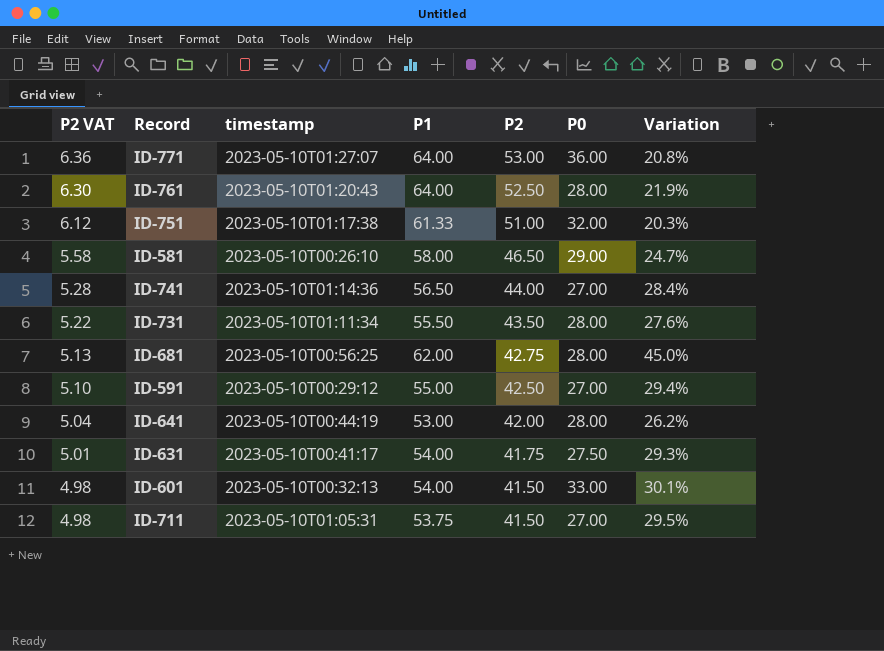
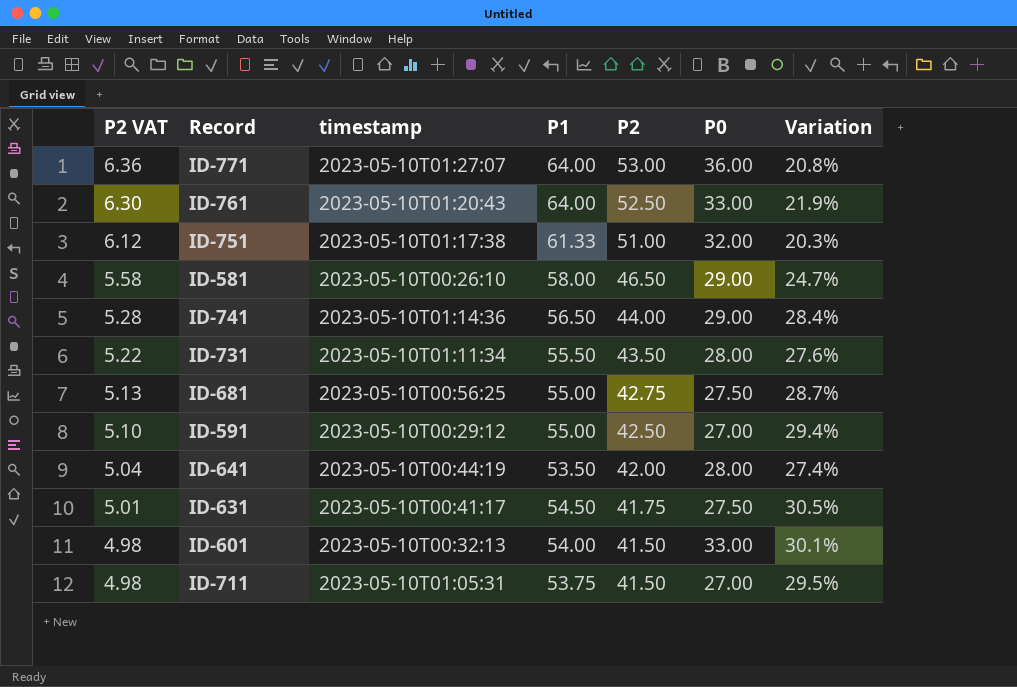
ID-761 | P0: 28.00 -> 33.00
ID-741 | P0: 27.00 -> 29.00
ID-681 | P1: 62.00 -> 55.00
ID-681 | P0: 28.00 -> 27.50
ID-681 | Variation: 45.0% -> 28.7%
ID-641 | P1: 53.00 -> 53.50
ID-641 | Variation: 26.2% -> 27.4%
ID-631 | P1: 54.00 -> 54.50
ID-631 | Variation: 29.3% -> 30.5%

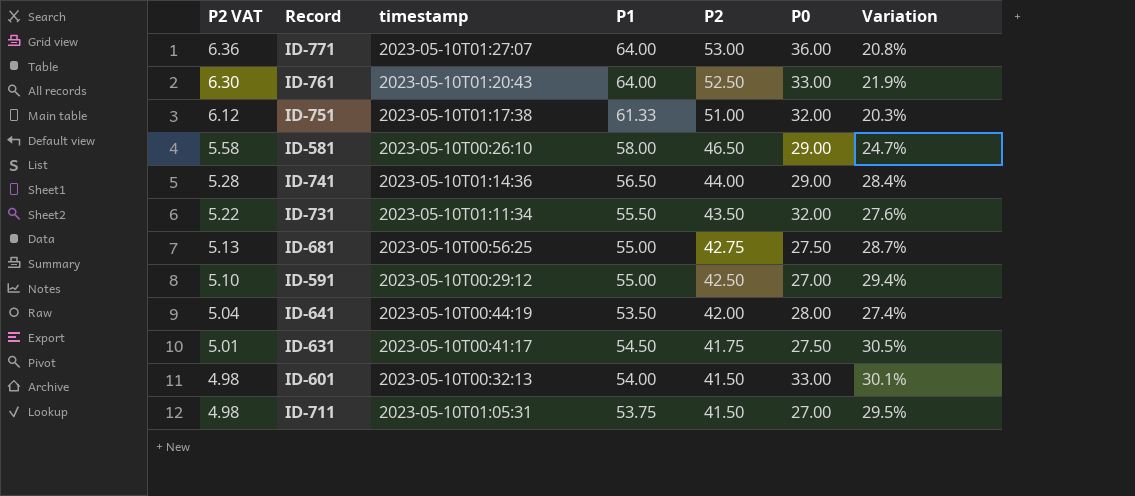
ID-731 | P0: 28.00 -> 32.00

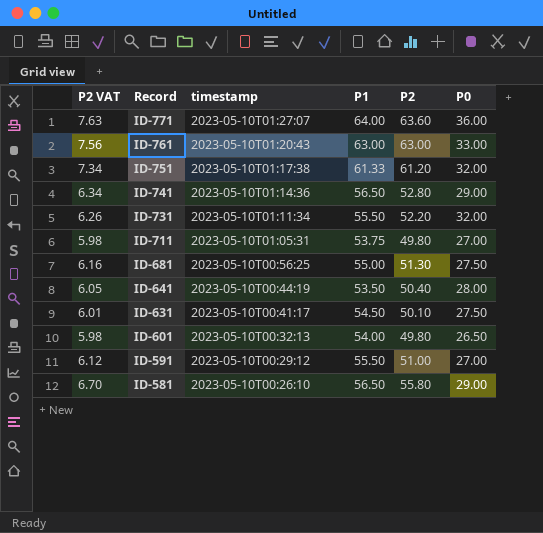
row order: P2 VAT descending -> Record descending
column Variation | formula: ([P1] - [P2]) / [P2] -> none
ID-771 | P2 VAT: 6.36 -> 7.63
ID-771 | P2: 53.00 -> 63.60
ID-761 | P2 VAT: 6.30 -> 7.56
ID-761 | P1: 64.00 -> 63.00
ID-761 | P2: 52.50 -> 63.00
ID-751 | P2 VAT: 6.12 -> 7.34
ID-751 | P2: 51.00 -> 61.20
ID-741 | P2 VAT: 5.28 -> 6.34
ID-741 | P2: 44.00 -> 52.80
ID-731 | P2 VAT: 5.22 -> 6.26
ID-731 | P2: 43.50 -> 52.20
ID-711 | P2 VAT: 4.98 -> 5.98
ID-711 | P2: 41.50 -> 49.80
ID-681 | P2 VAT: 5.13 -> 6.16
ID-681 | P2: 42.75 -> 51.30
ID-641 | P2 VAT: 5.04 -> 6.05
ID-641 | P2: 42.00 -> 50.40
ID-631 | P2 VAT: 5.01 -> 6.01
ID-631 | P2: 41.75 -> 50.10
ID-601 | P2 VAT: 4.98 -> 5.98
ID-601 | P2: 41.50 -> 49.80
ID-601 | P0: 33.00 -> 26.50
ID-591 | P2 VAT: 5.10 -> 6.12
ID-591 | P1: 55.00 -> 55.50
ID-591 | P2: 42.50 -> 51.00
ID-581 | P2 VAT: 5.58 -> 6.70
ID-581 | P1: 58.00 -> 56.50
ID-581 | P2: 46.50 -> 55.80

